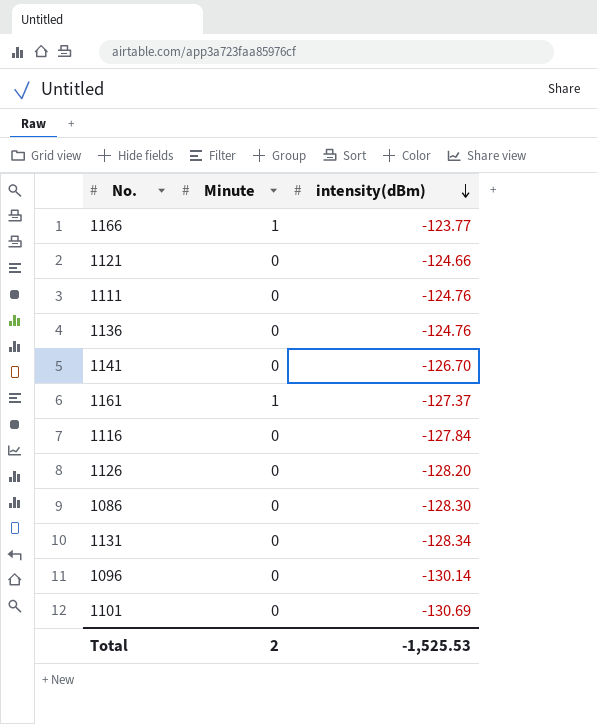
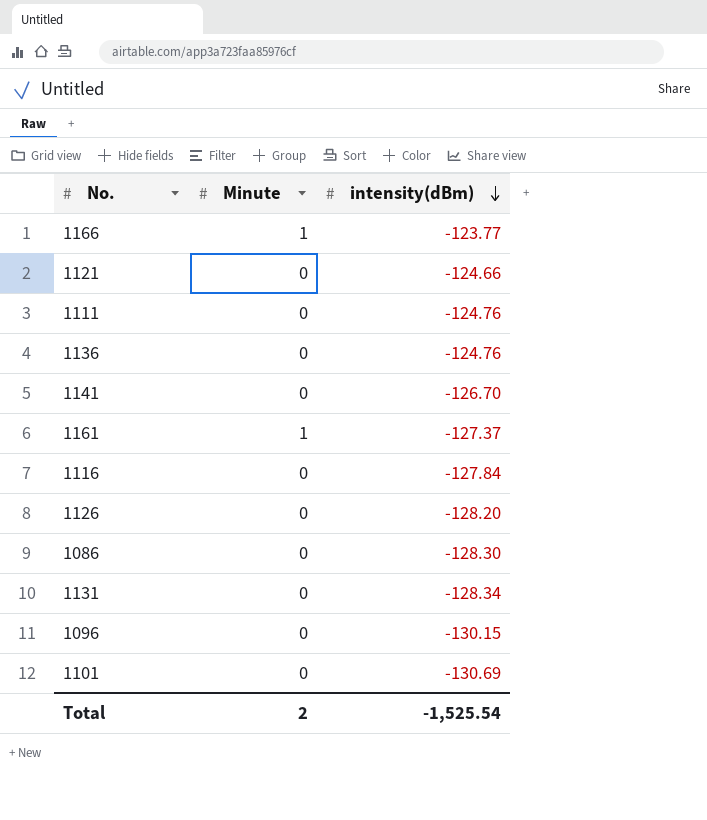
1096 | intensity(dBm): -130.14 -> -130.15
Total | intensity(dBm): -1,525.53 -> -1,525.54

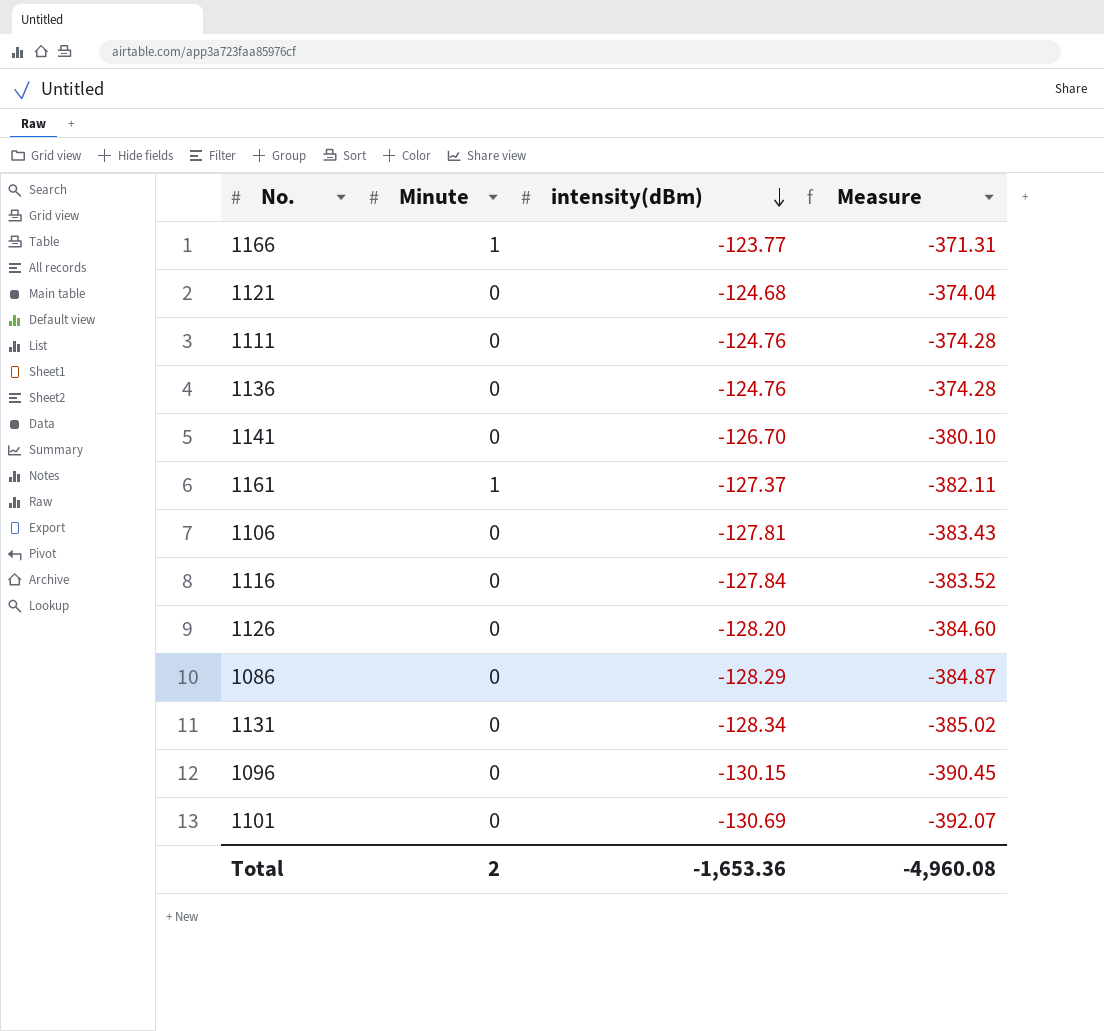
column Measure | formula: none -> [intensity(dBm)] * 3
1121 | intensity(dBm): -124.66 -> -124.68
row 1106: none -> 0 | -127.81 | -383.43
1086 | intensity(dBm): -128.30 -> -128.29
Total | intensity(dBm): -1,525.54 -> -1,653.36

